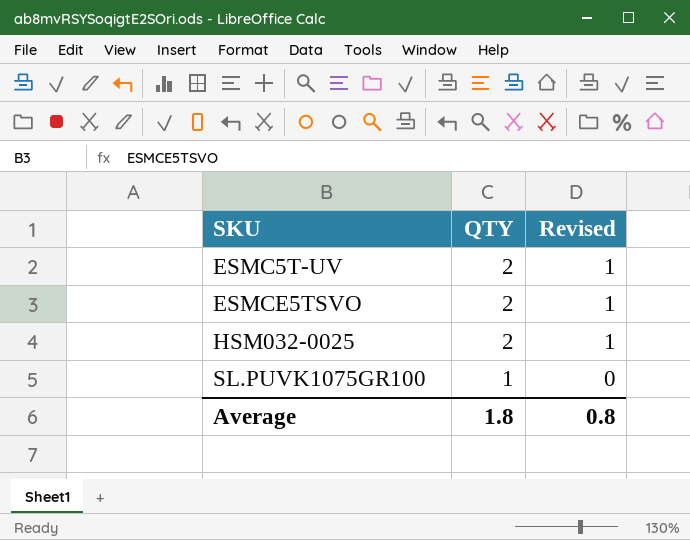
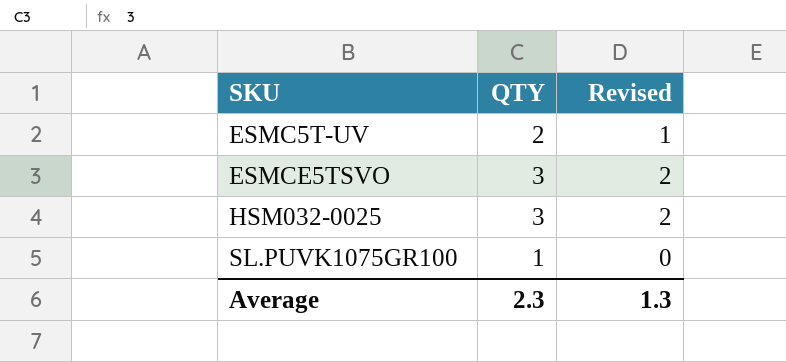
ESMCE5TSVO | QTY: 2 -> 3
ESMCE5TSVO | Revised: 1 -> 2
HSM032-0025 | QTY: 2 -> 3
HSM032-0025 | Revised: 1 -> 2
Average | QTY: 1.8 -> 2.3
Average | Revised: 0.8 -> 1.3

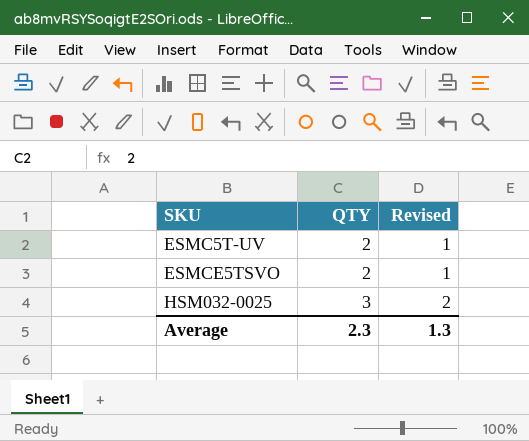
row SL.PUVK1075GR100: 1 | 0 -> none
ESMCE5TSVO | QTY: 3 -> 2
ESMCE5TSVO | Revised: 2 -> 1

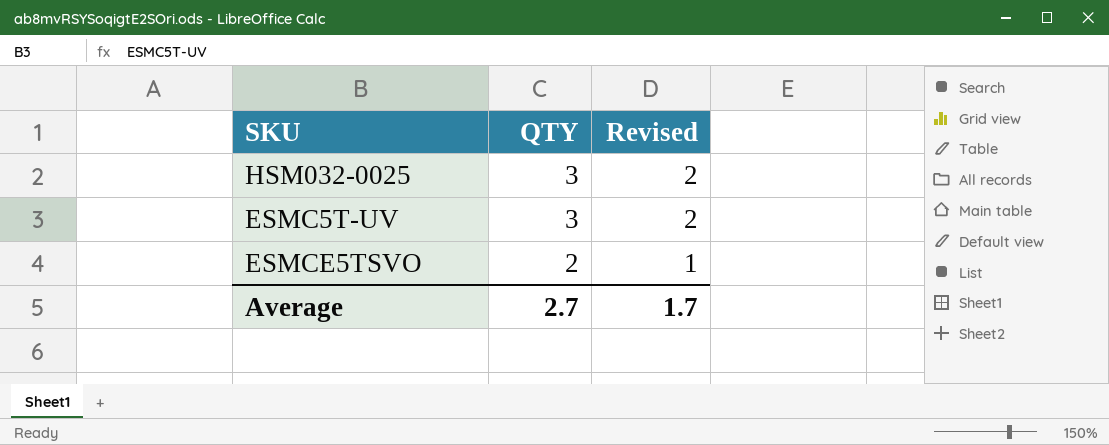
row order: SKU ascending -> QTY descending
ESMC5T-UV | QTY: 2 -> 3
ESMC5T-UV | Revised: 1 -> 2
Average | QTY: 2.3 -> 2.7
Average | Revised: 1.3 -> 1.7

